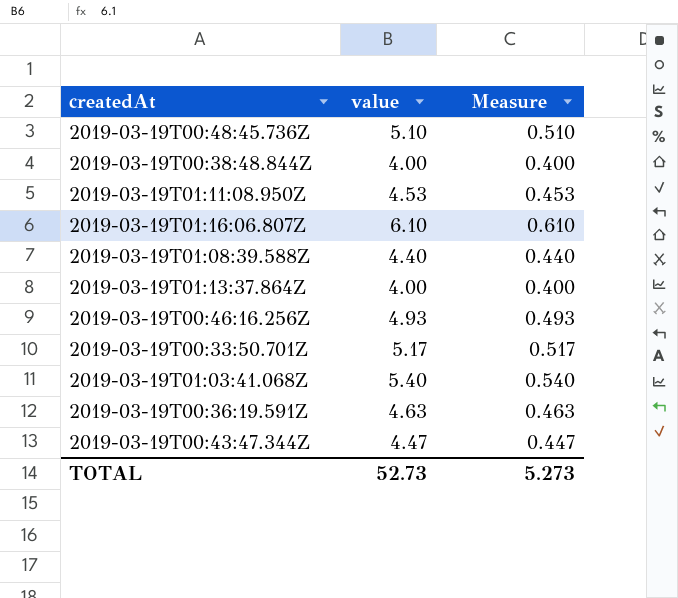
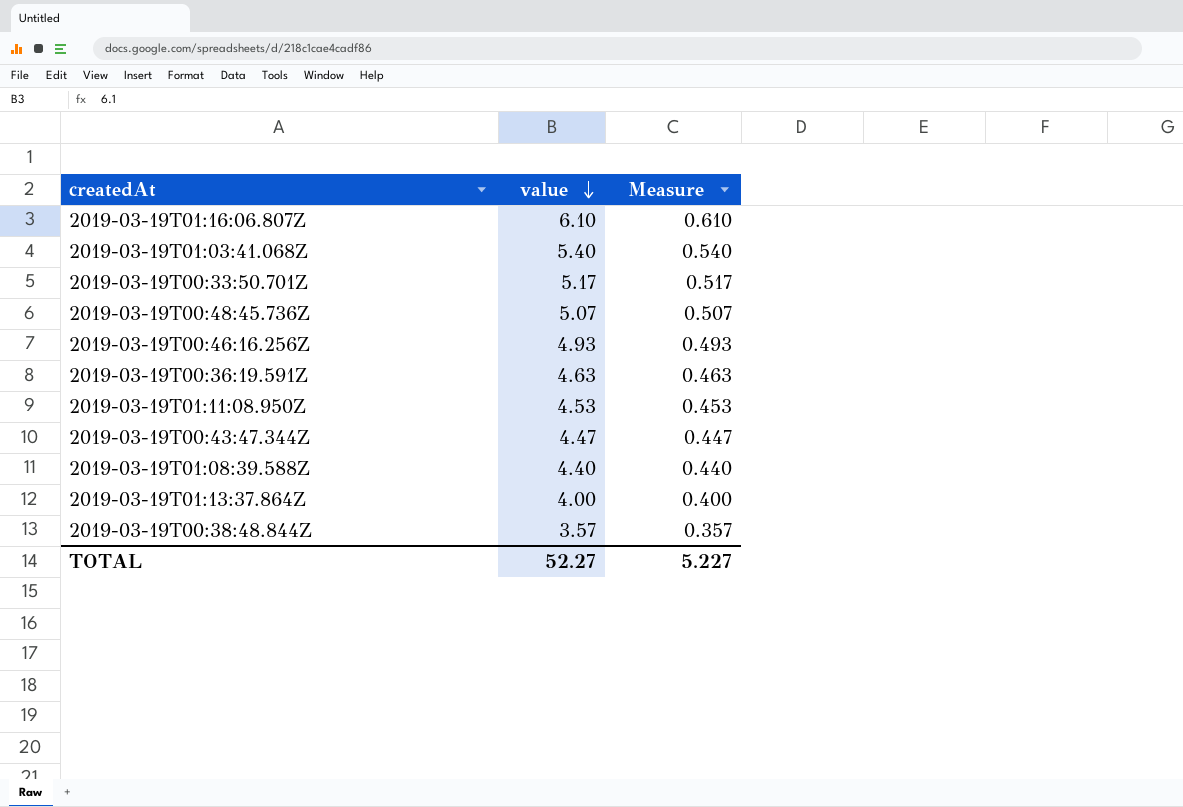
row order: none -> value descending
2019-03-19T00:48:45.736Z | value: 5.10 -> 5.07
2019-03-19T00:48:45.736Z | Measure: 0.510 -> 0.507
2019-03-19T00:38:48.844Z | value: 4.00 -> 3.57
2019-03-19T00:38:48.844Z | Measure: 0.400 -> 0.357
TOTAL | value: 52.73 -> 52.27
TOTAL | Measure: 5.273 -> 5.227

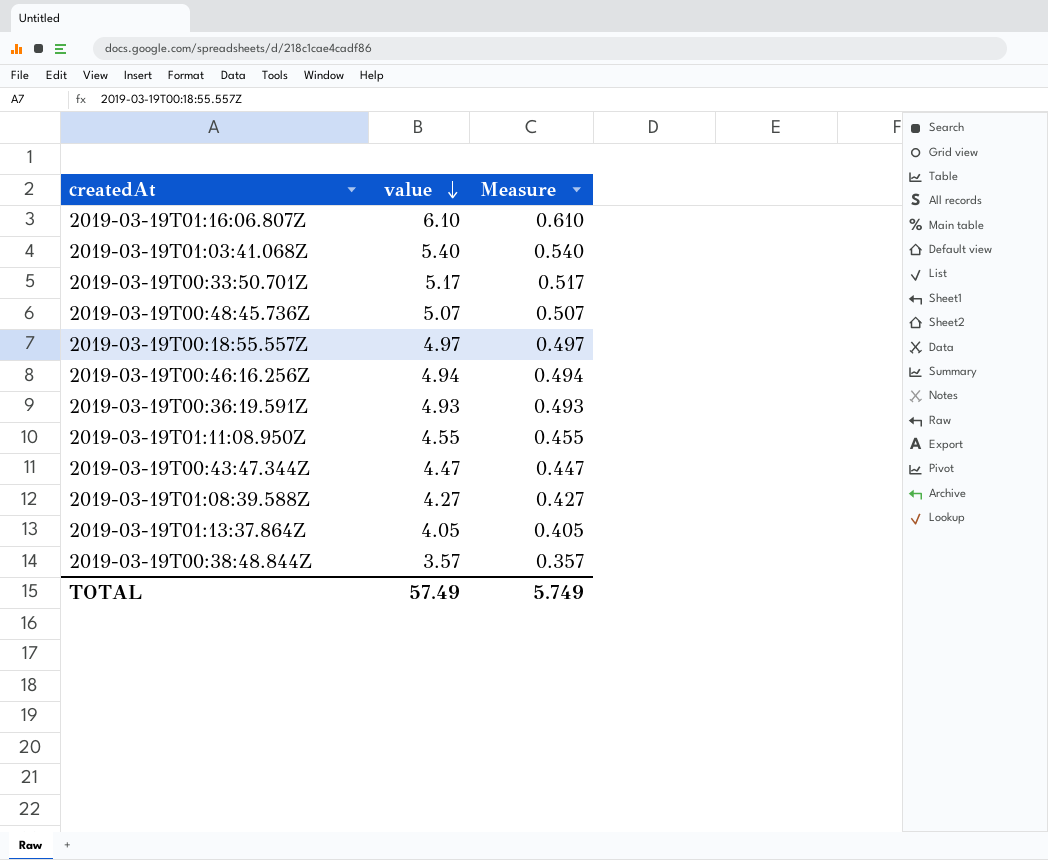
row 2019-03-19T00:18:55.557Z: none -> 4.97 | 0.497
2019-03-19T00:46:16.256Z | value: 4.93 -> 4.94
2019-03-19T00:46:16.256Z | Measure: 0.493 -> 0.494
2019-03-19T00:36:19.591Z | value: 4.63 -> 4.93
2019-03-19T00:36:19.591Z | Measure: 0.463 -> 0.493
2019-03-19T01:11:08.950Z | value: 4.53 -> 4.55
2019-03-19T01:11:08.950Z | Measure: 0.453 -> 0.455
2019-03-19T01:08:39.588Z | value: 4.40 -> 4.27
2019-03-19T01:08:39.588Z | Measure: 0.440 -> 0.427
2019-03-19T01:13:37.864Z | value: 4.00 -> 4.05
2019-03-19T01:13:37.864Z | Measure: 0.400 -> 0.405
TOTAL | value: 52.27 -> 57.49
TOTAL | Measure: 5.227 -> 5.749

